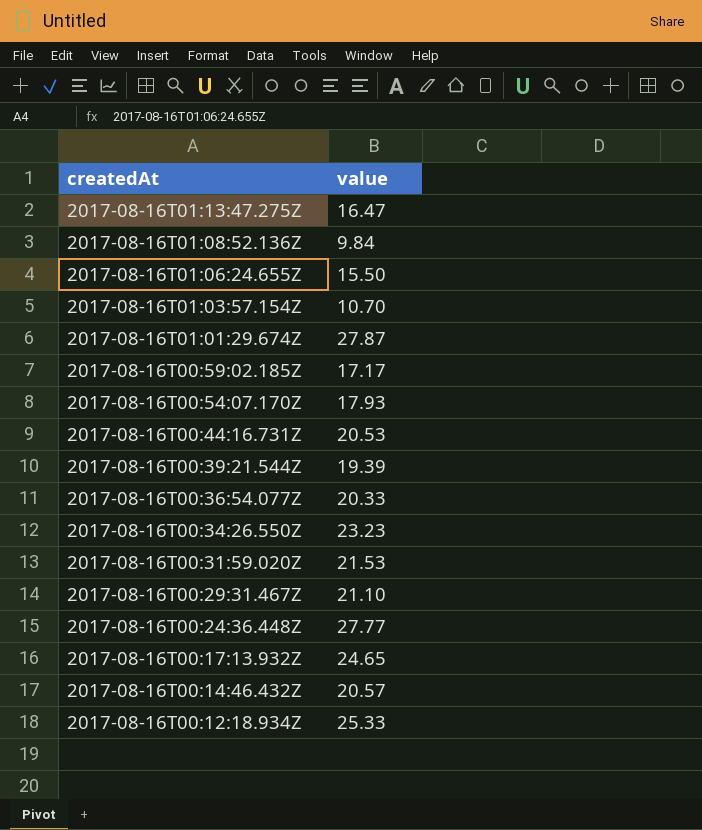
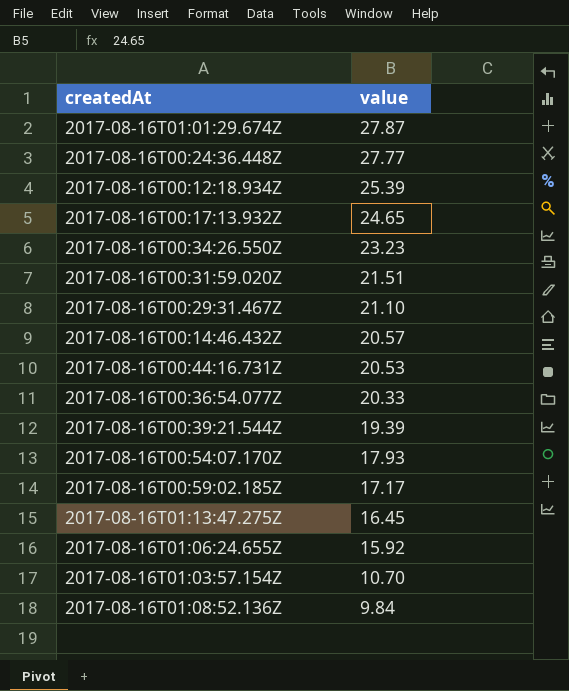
row order: createdAt descending -> value descending
2017-08-16T00:12:18.934Z | value: 25.33 -> 25.39
2017-08-16T00:31:59.020Z | value: 21.53 -> 21.51
2017-08-16T01:13:47.275Z | value: 16.47 -> 16.45
2017-08-16T01:06:24.655Z | value: 15.50 -> 15.92

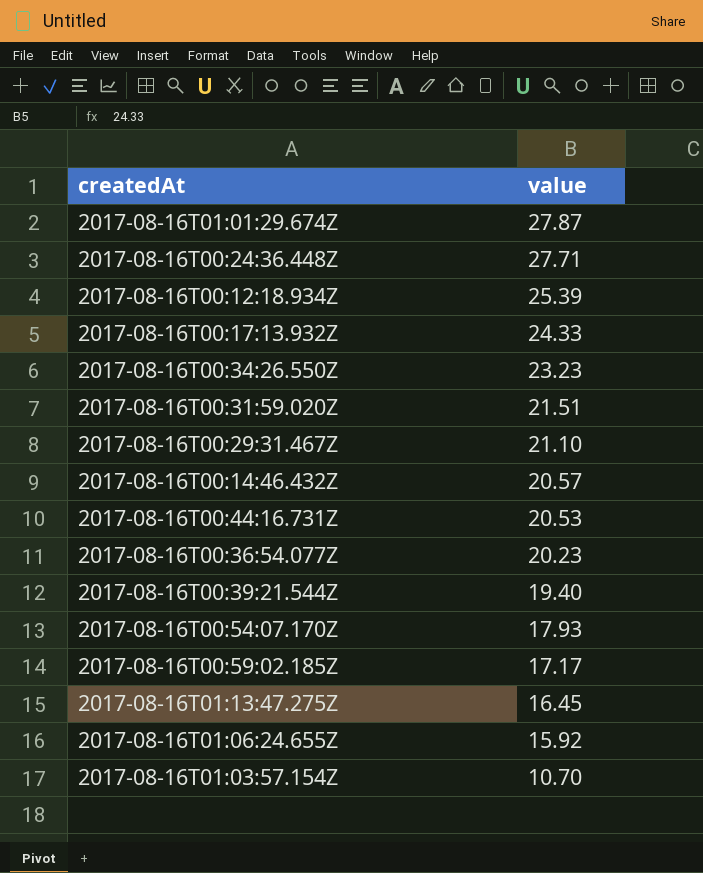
row 2017-08-16T01:08:52.136Z: 9.84 -> none
2017-08-16T00:24:36.448Z | value: 27.77 -> 27.71
2017-08-16T00:17:13.932Z | value: 24.65 -> 24.33
2017-08-16T00:36:54.077Z | value: 20.33 -> 20.23
2017-08-16T00:39:21.544Z | value: 19.39 -> 19.40

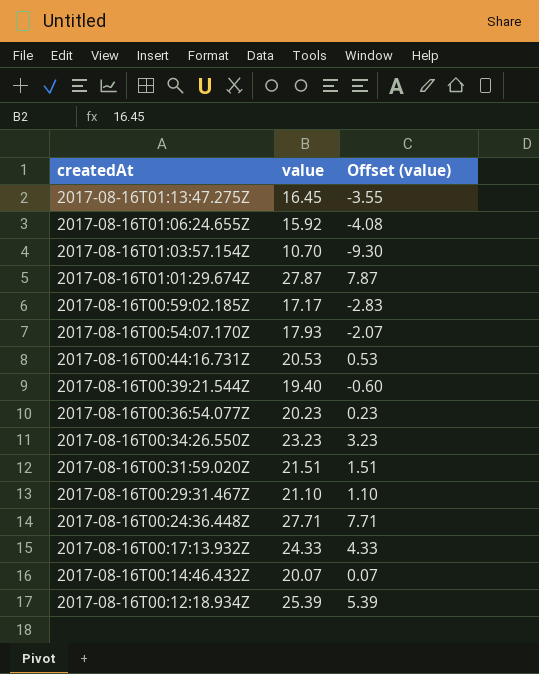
row order: value descending -> createdAt descending
column Offset (value) | formula: none -> [value] - 20
2017-08-16T00:14:46.432Z | value: 20.57 -> 20.07

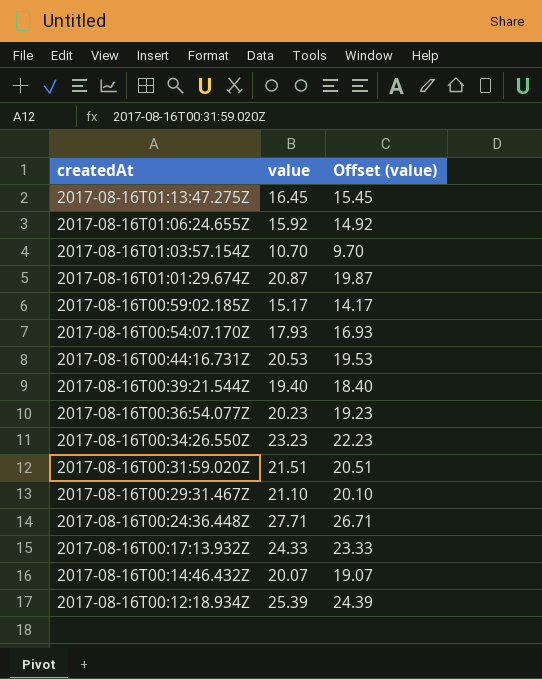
column Offset (value) | formula: [value] - 20 -> [value] - 1
2017-08-16T01:01:29.674Z | value: 27.87 -> 20.87
2017-08-16T00:59:02.185Z | value: 17.17 -> 15.17

